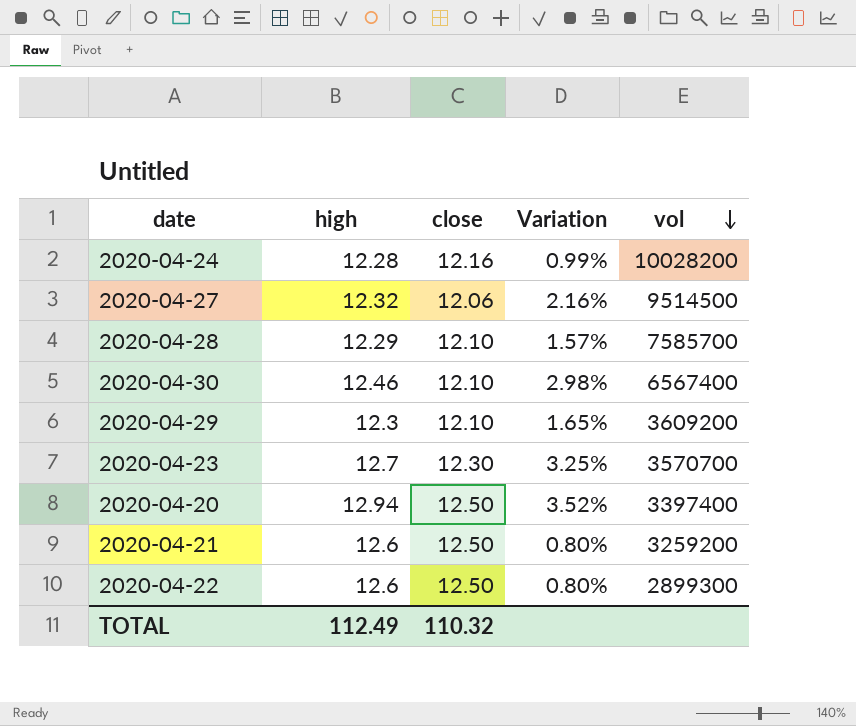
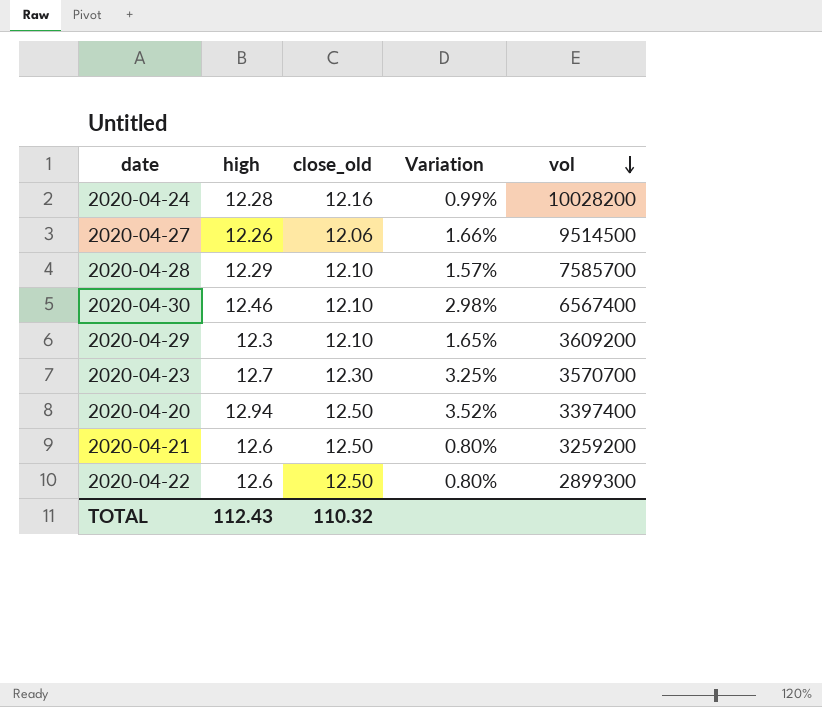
column name: close -> close_old
2020-04-27 | high: 12.32 -> 12.26
2020-04-27 | Variation: 2.16% -> 1.66%
TOTAL | high: 112.49 -> 112.43

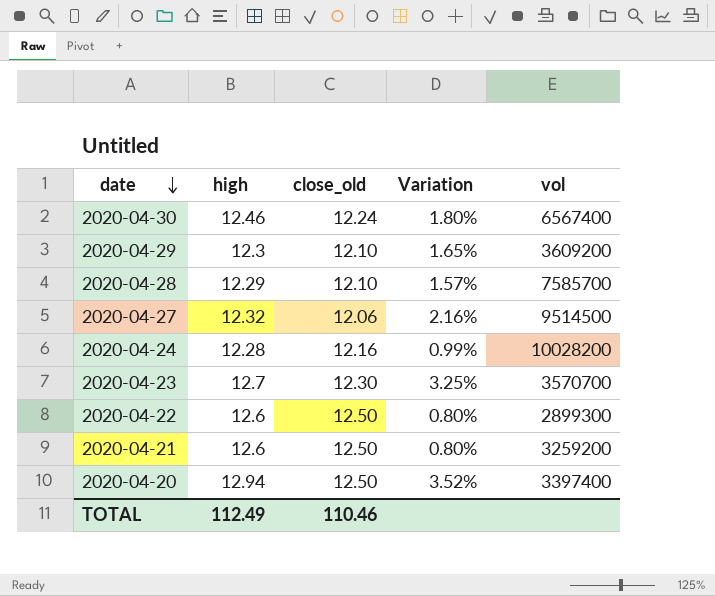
row order: vol descending -> date descending
2020-04-30 | close_old: 12.10 -> 12.24
2020-04-30 | Variation: 2.98% -> 1.80%
2020-04-27 | high: 12.26 -> 12.32
2020-04-27 | Variation: 1.66% -> 2.16%
TOTAL | high: 112.43 -> 112.49
TOTAL | close_old: 110.32 -> 110.46

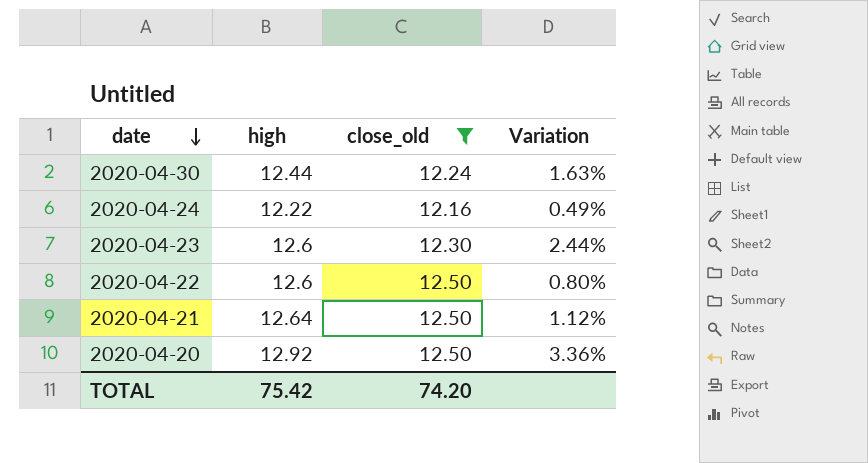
filter: none -> close_old >= 12.16
column vol | position: 5 -> none
2020-04-30 | high: 12.46 -> 12.44
2020-04-30 | Variation: 1.80% -> 1.63%
2020-04-24 | high: 12.28 -> 12.22
2020-04-24 | Variation: 0.99% -> 0.49%
2020-04-23 | high: 12.7 -> 12.6
2020-04-23 | Variation: 3.25% -> 2.44%
2020-04-21 | high: 12.6 -> 12.64
2020-04-21 | Variation: 0.80% -> 1.12%
2020-04-20 | high: 12.94 -> 12.92
2020-04-20 | Variation: 3.52% -> 3.36%
TOTAL | high: 112.49 -> 75.42
TOTAL | close_old: 110.46 -> 74.20

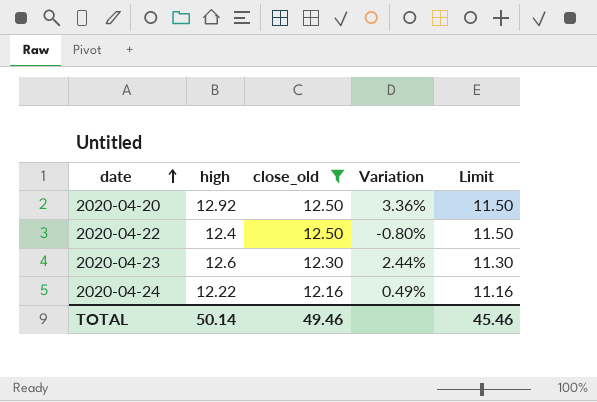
row order: date descending -> date ascending
column Limit | formula: none -> [close_old] - 1
row 2020-04-30: 12.44 | 12.24 | 1.63% -> none
row 2020-04-21: 12.64 | 12.50 | 1.12% -> none
2020-04-22 | high: 12.6 -> 12.4
2020-04-22 | Variation: 0.80% -> -0.80%
TOTAL | high: 75.42 -> 50.14
TOTAL | close_old: 74.20 -> 49.46

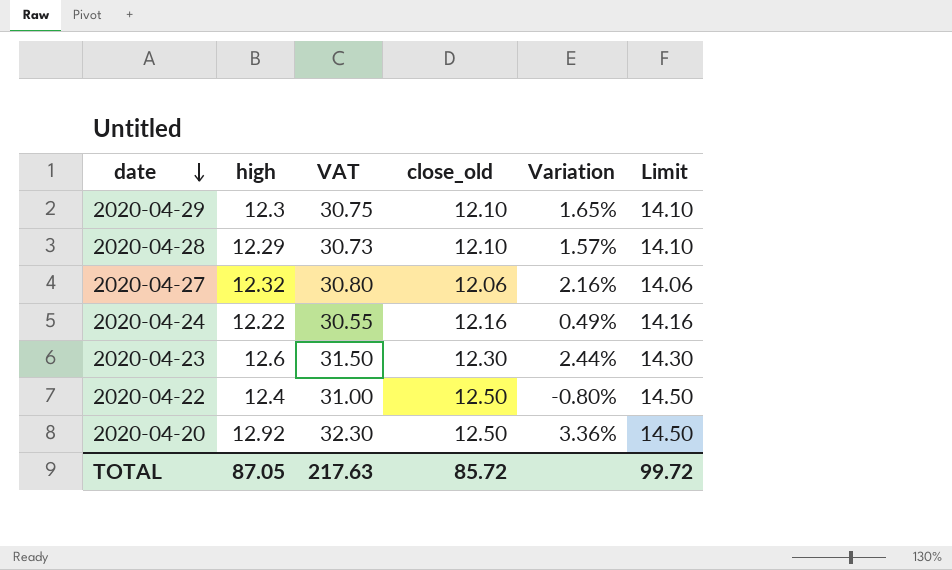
filter: close_old >= 12.16 -> none
row order: date ascending -> date descending
column VAT | formula: none -> [high] * 2.5
column Limit | formula: [close_old] - 1 -> [close_old] + 2
TOTAL | high: 50.14 -> 87.05
TOTAL | close_old: 49.46 -> 85.72
TOTAL | Limit: 45.46 -> 99.72

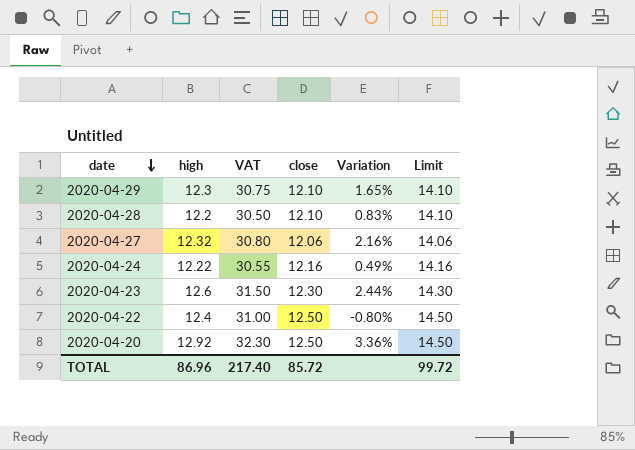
column name: close_old -> close
2020-04-28 | high: 12.29 -> 12.2
2020-04-28 | VAT: 30.73 -> 30.50
2020-04-28 | Variation: 1.57% -> 0.83%
TOTAL | high: 87.05 -> 86.96
TOTAL | VAT: 217.63 -> 217.40

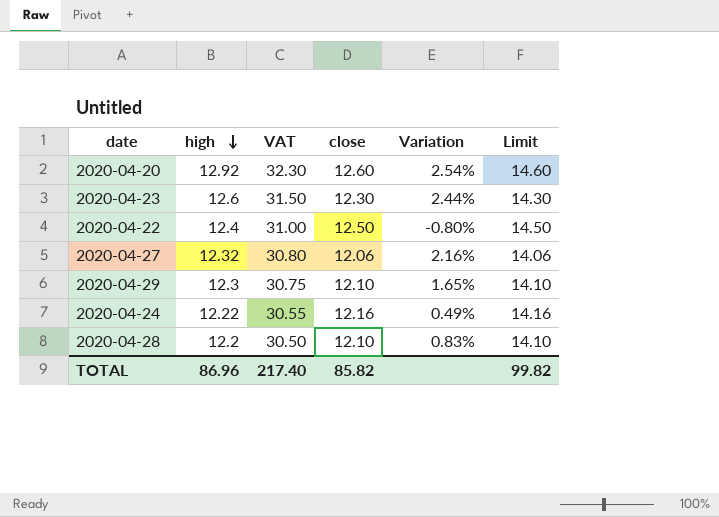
row order: date descending -> high descending
2020-04-20 | close: 12.50 -> 12.60
2020-04-20 | Variation: 3.36% -> 2.54%
2020-04-20 | Limit: 14.50 -> 14.60
TOTAL | close: 85.72 -> 85.82
TOTAL | Limit: 99.72 -> 99.82

